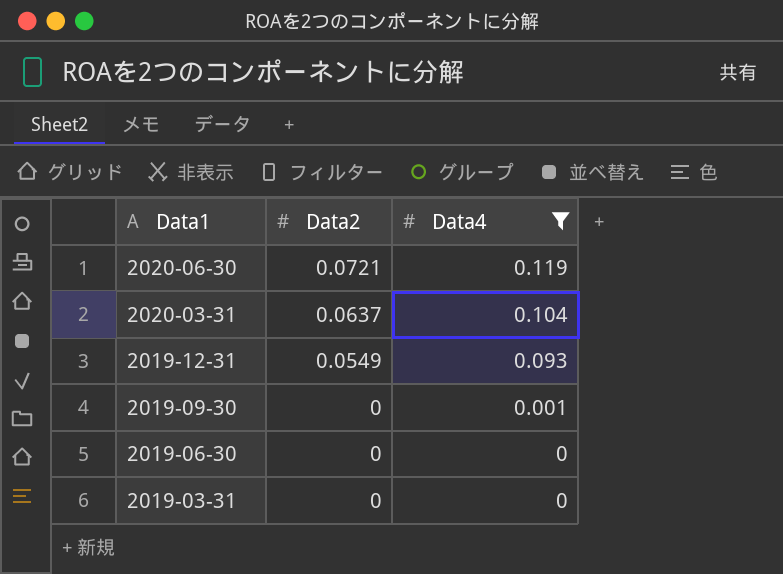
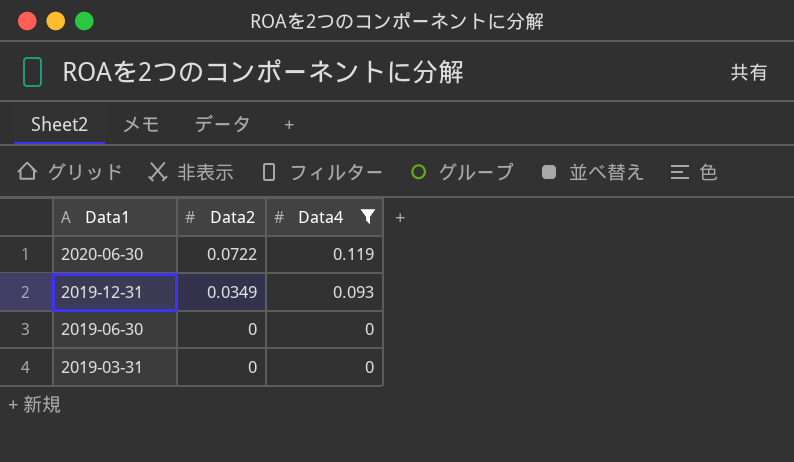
row 2020-03-31: 0.0637 | 0.104 -> none
row 2019-09-30: 0 | 0.001 -> none
2020-06-30 | Data2: 0.0721 -> 0.0722
2019-12-31 | Data2: 0.0549 -> 0.0349

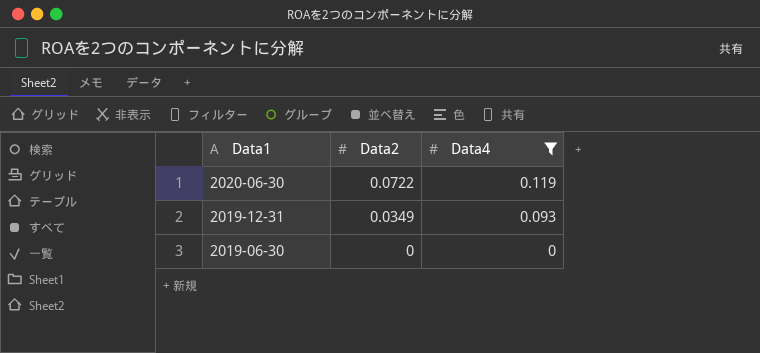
row 2019-03-31: 0 | 0 -> none

